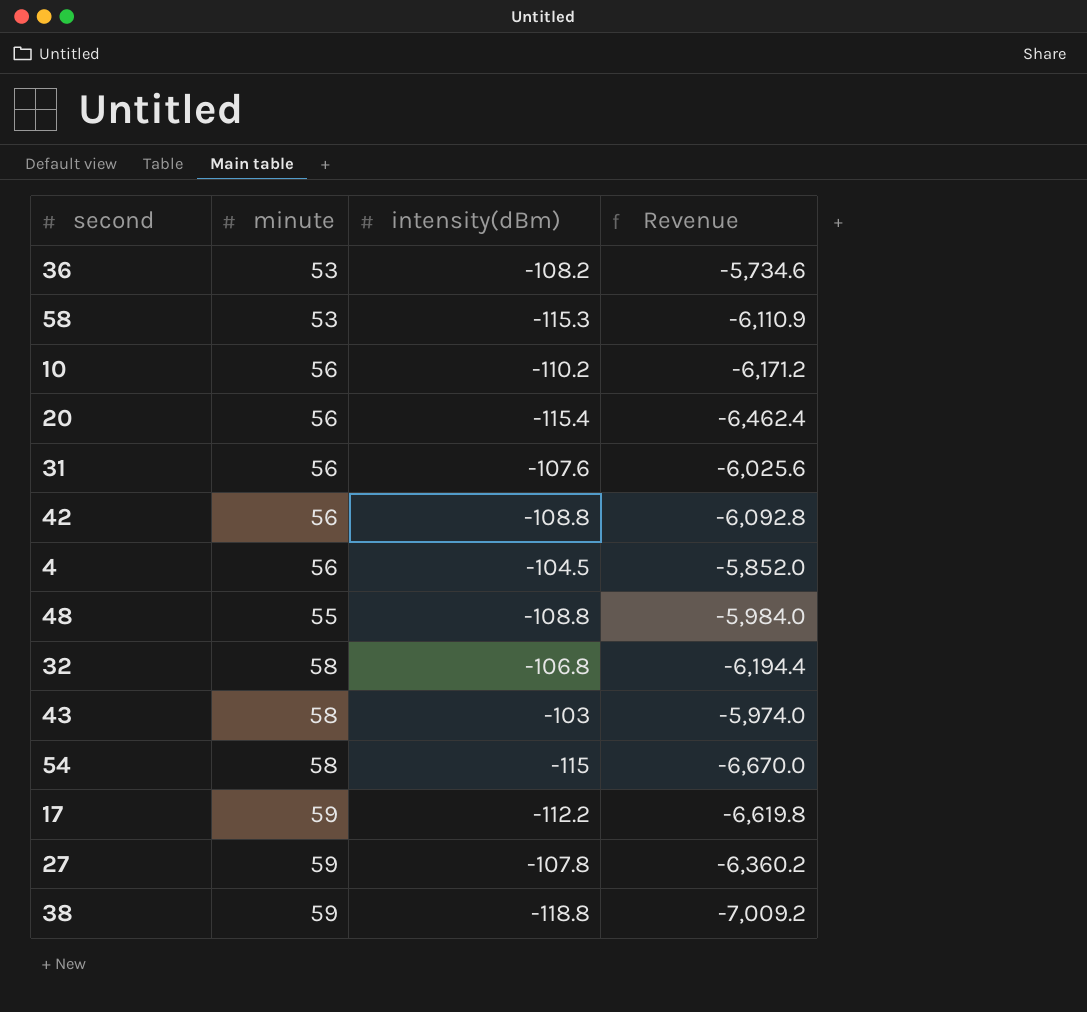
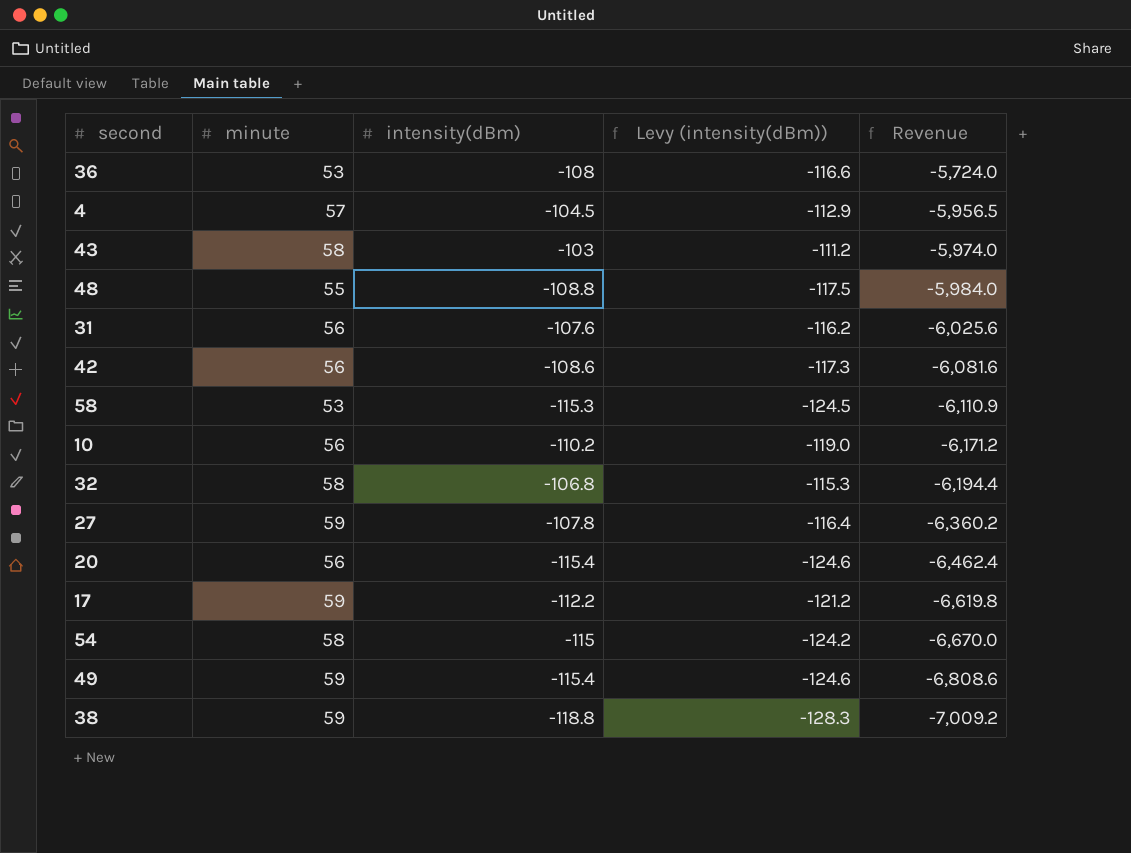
row order: none -> Revenue descending
column Levy (intensity(dBm)) | formula: none -> [intensity(dBm)] * 1.08
36 | intensity(dBm): -108.2 -> -108
36 | Revenue: -5,734.6 -> -5,724.0
4 | minute: 56 -> 57
4 | Revenue: -5,852.0 -> -5,956.5
42 | intensity(dBm): -108.8 -> -108.6
42 | Revenue: -6,092.8 -> -6,081.6
row 49: none -> 59 | -115.4 | -124.6 | -6,808.6

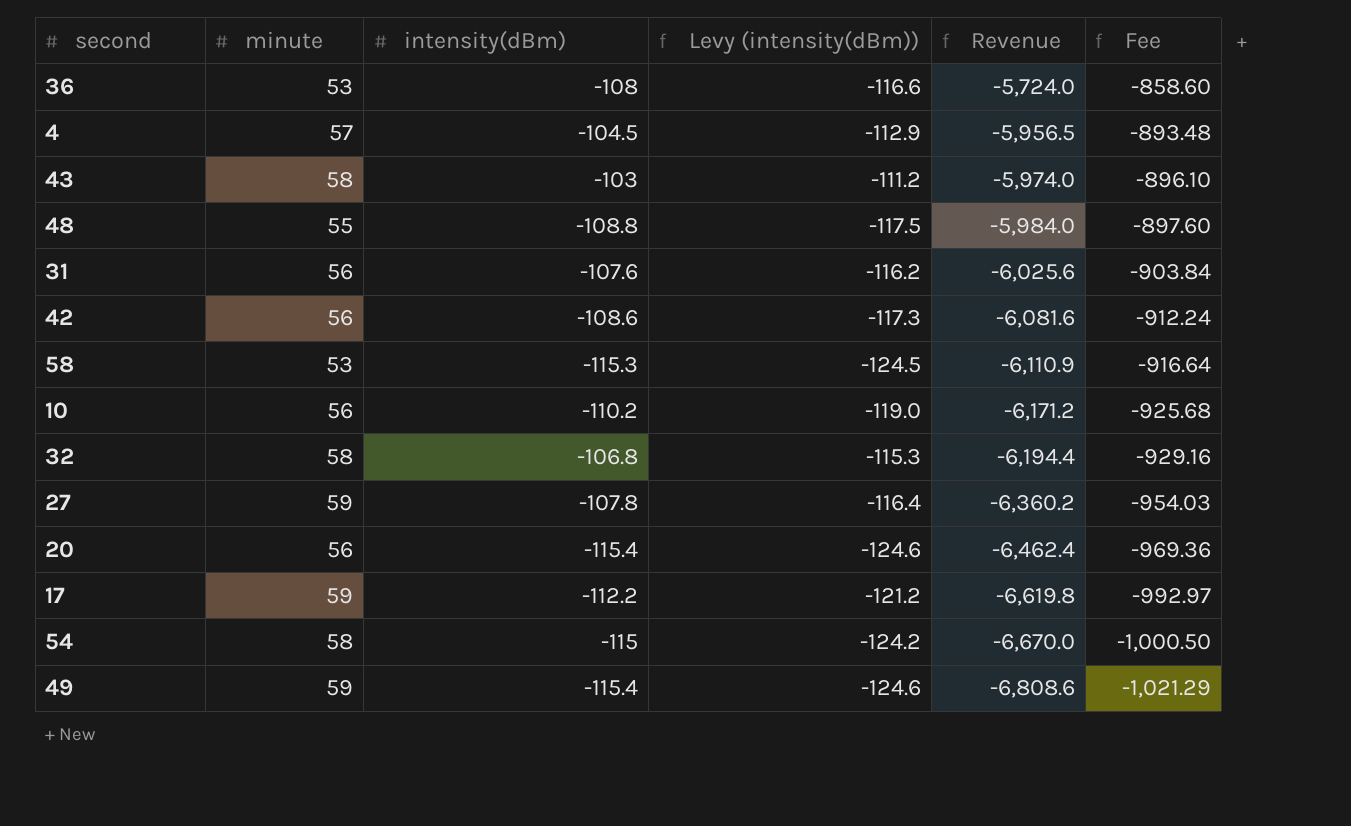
column Fee | formula: none -> [Revenue] * 0.15
row 38: 59 | -118.8 | -128.3 | -7,009.2 -> none

